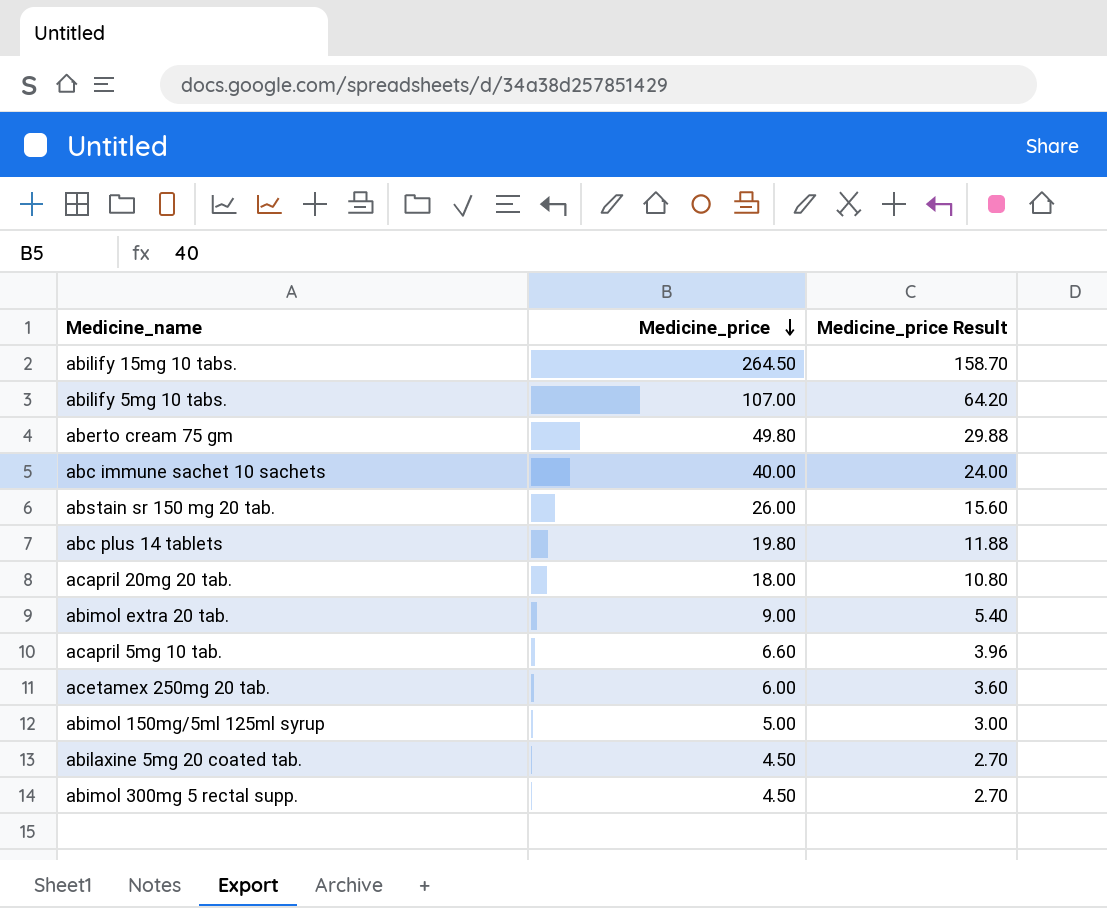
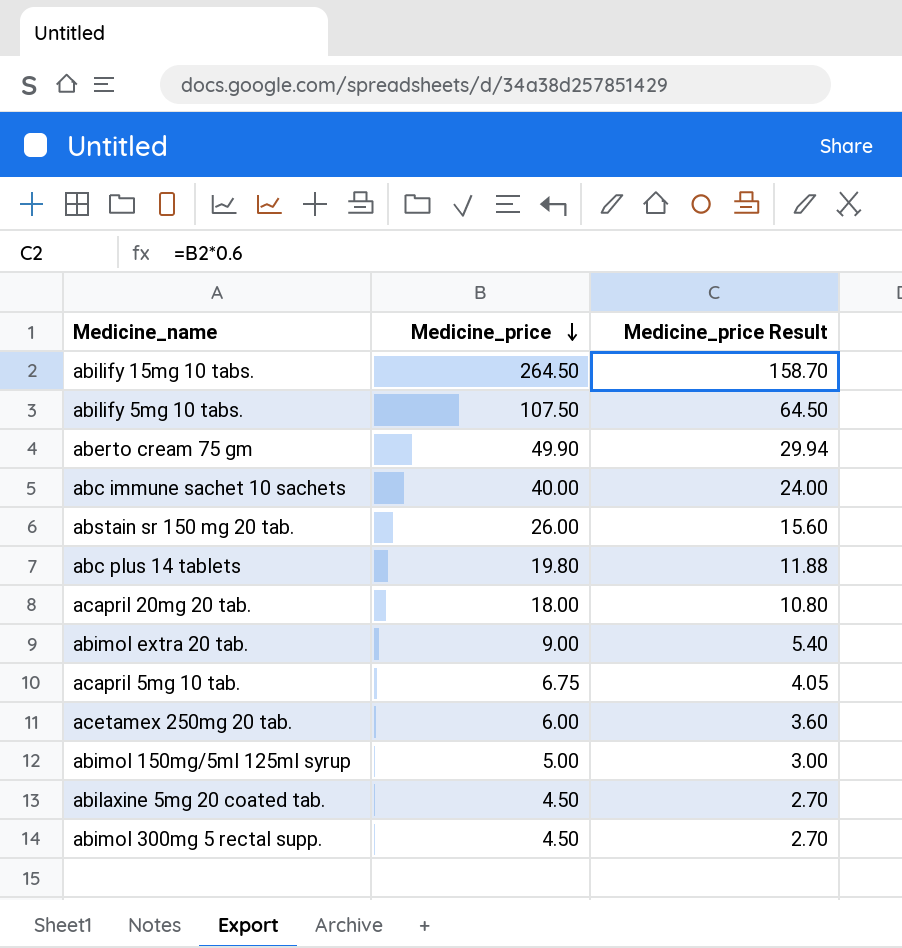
abilify 5mg 10 tabs. | Medicine_price: 107.00 -> 107.50
abilify 5mg 10 tabs. | Medicine_price Result: 64.20 -> 64.50
aberto cream 75 gm | Medicine_price: 49.80 -> 49.90
aberto cream 75 gm | Medicine_price Result: 29.88 -> 29.94
acapril 5mg 10 tab. | Medicine_price: 6.60 -> 6.75
acapril 5mg 10 tab. | Medicine_price Result: 3.96 -> 4.05

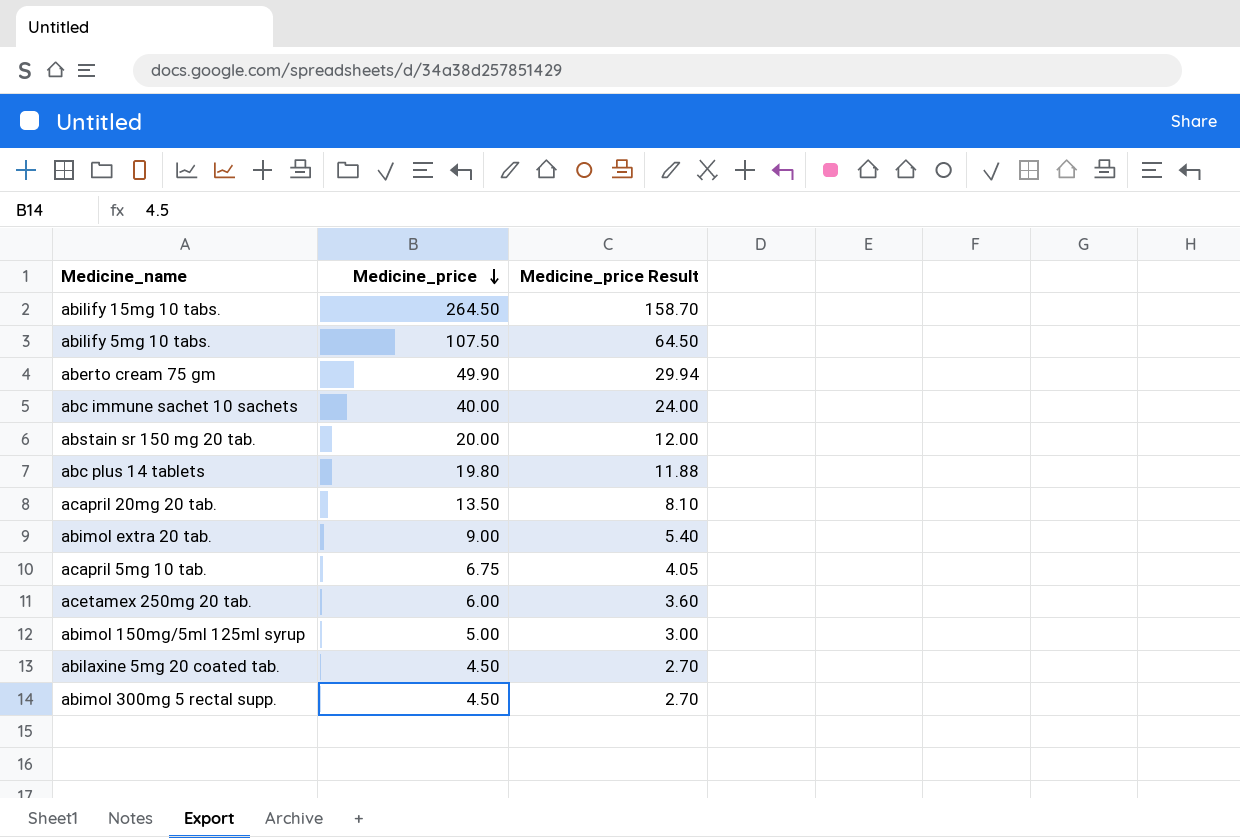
abstain sr 150 mg 20 tab. | Medicine_price: 26.00 -> 20.00
abstain sr 150 mg 20 tab. | Medicine_price Result: 15.60 -> 12.00
acapril 20mg 20 tab. | Medicine_price: 18.00 -> 13.50
acapril 20mg 20 tab. | Medicine_price Result: 10.80 -> 8.10

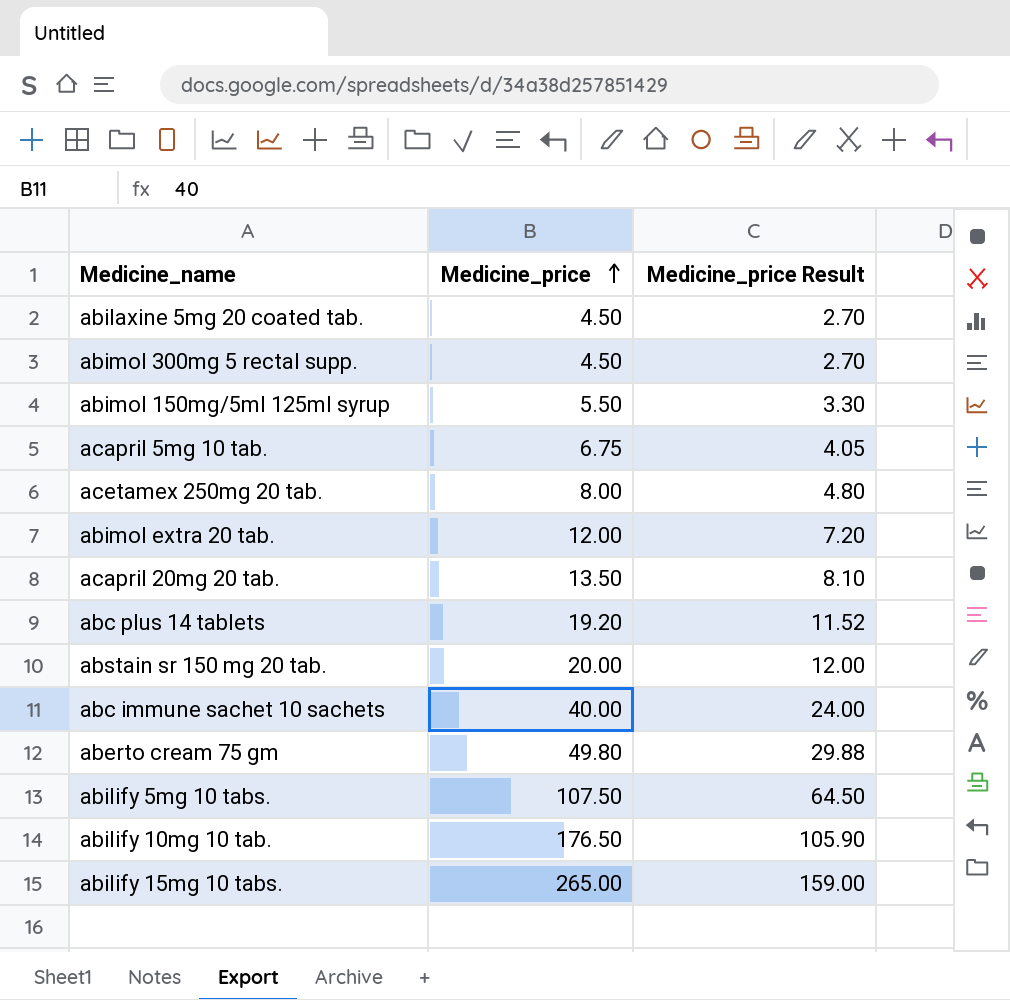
row order: Medicine_price descending -> Medicine_price ascending
abimol 150mg/5ml 125ml syrup | Medicine_price: 5.00 -> 5.50
abimol 150mg/5ml 125ml syrup | Medicine_price Result: 3.00 -> 3.30
acetamex 250mg 20 tab. | Medicine_price: 6.00 -> 8.00
acetamex 250mg 20 tab. | Medicine_price Result: 3.60 -> 4.80
abimol extra 20 tab. | Medicine_price: 9.00 -> 12.00
abimol extra 20 tab. | Medicine_price Result: 5.40 -> 7.20
abc plus 14 tablets | Medicine_price: 19.80 -> 19.20
abc plus 14 tablets | Medicine_price Result: 11.88 -> 11.52
aberto cream 75 gm | Medicine_price: 49.90 -> 49.80
aberto cream 75 gm | Medicine_price Result: 29.94 -> 29.88
row abilify 10mg 10 tab.: none -> 176.50 | 105.90
abilify 15mg 10 tabs. | Medicine_price: 264.50 -> 265.00
abilify 15mg 10 tabs. | Medicine_price Result: 158.70 -> 159.00

